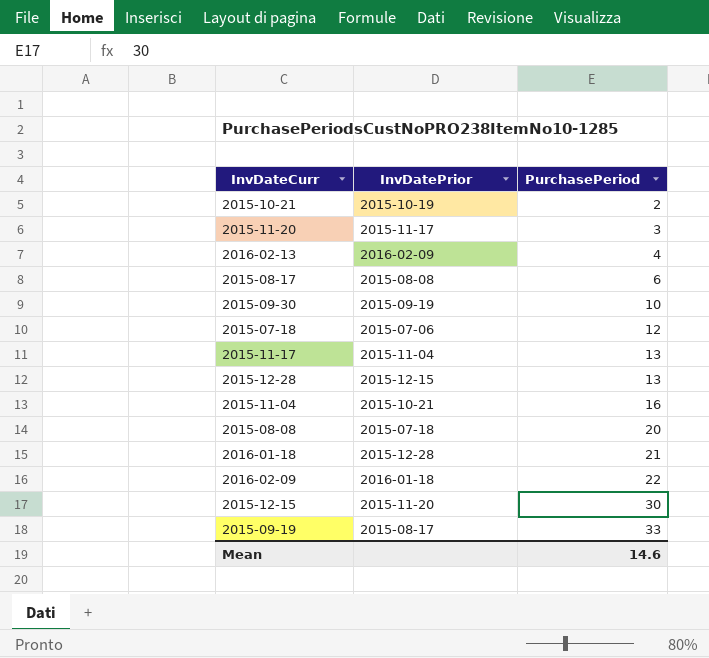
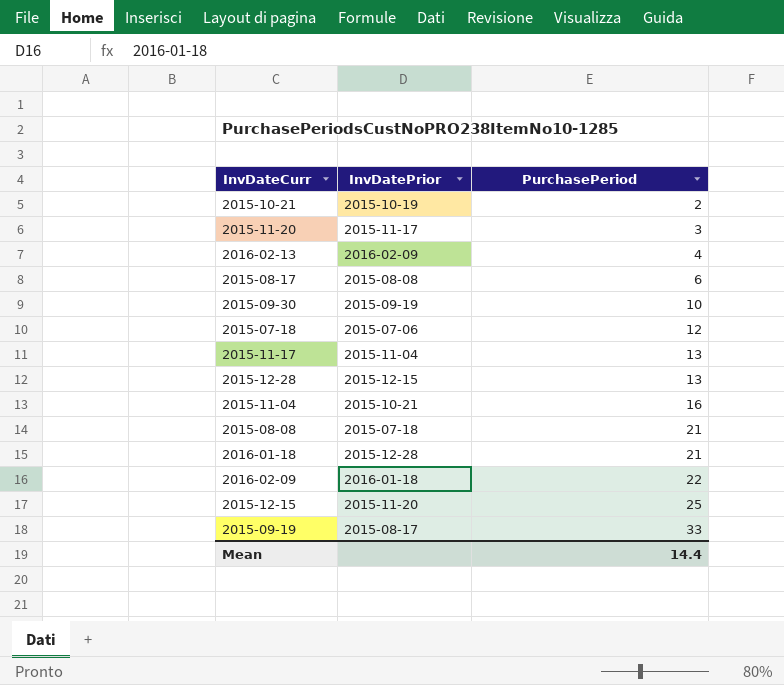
2015-08-08 | PurchasePeriod: 20 -> 21
2015-12-15 | PurchasePeriod: 30 -> 25
Mean | PurchasePeriod: 14.6 -> 14.4

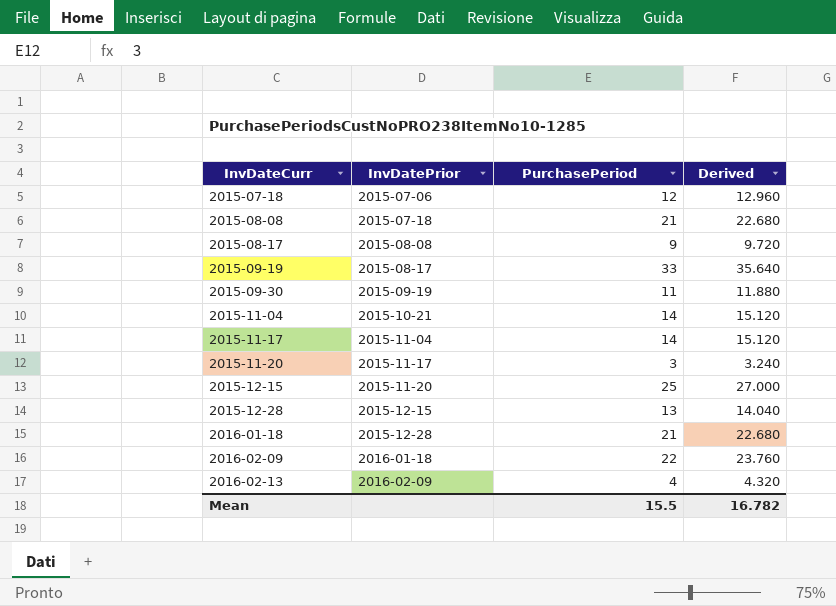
row order: PurchasePeriod ascending -> InvDateCurr ascending
column Derived | formula: none -> [PurchasePeriod] * 1.08
row 2015-10-21: 2015-10-19 | 2 -> none
2015-08-17 | PurchasePeriod: 6 -> 9
2015-09-30 | PurchasePeriod: 10 -> 11
2015-11-04 | PurchasePeriod: 16 -> 14
2015-11-17 | PurchasePeriod: 13 -> 14
Mean | PurchasePeriod: 14.4 -> 15.5

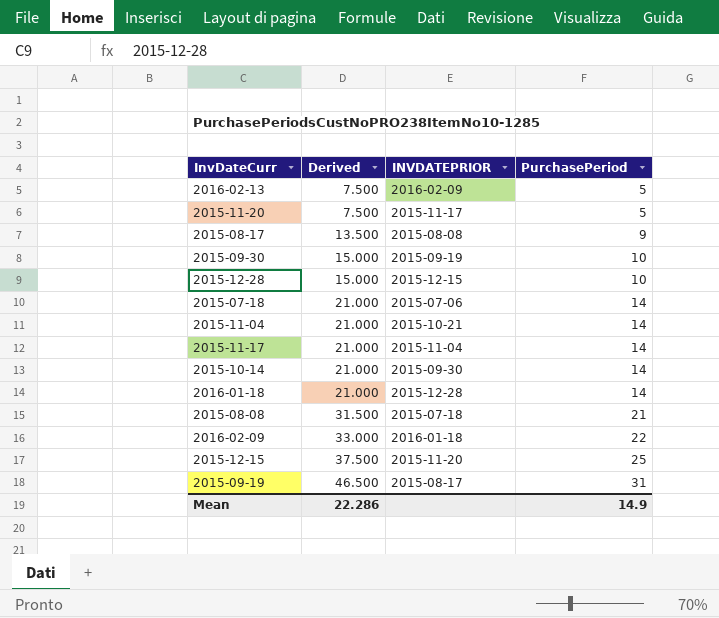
row order: InvDateCurr ascending -> Derived ascending
column Derived | formula: [PurchasePeriod] * 1.08 -> [PurchasePeriod] * 1.5
column Derived | position: 4 -> 2
column name: InvDatePrior -> INVDATEPRIOR
2016-02-13 | PurchasePeriod: 4 -> 5
2015-11-20 | PurchasePeriod: 3 -> 5
2015-09-30 | PurchasePeriod: 11 -> 10
2015-12-28 | PurchasePeriod: 13 -> 10
2015-07-18 | PurchasePeriod: 12 -> 14
row 2015-10-14: none -> 21.000 | 2015-09-30 | 14
2016-01-18 | PurchasePeriod: 21 -> 14
2015-09-19 | PurchasePeriod: 33 -> 31
Mean | Derived: 16.782 -> 22.286
Mean | PurchasePeriod: 15.5 -> 14.9

